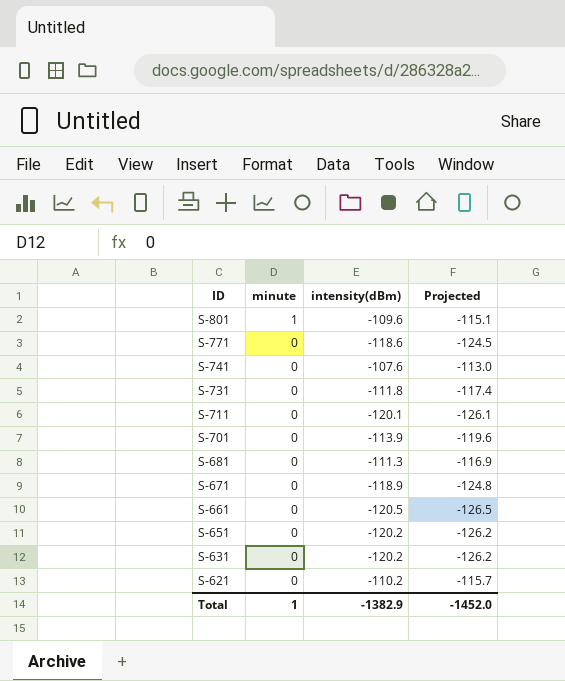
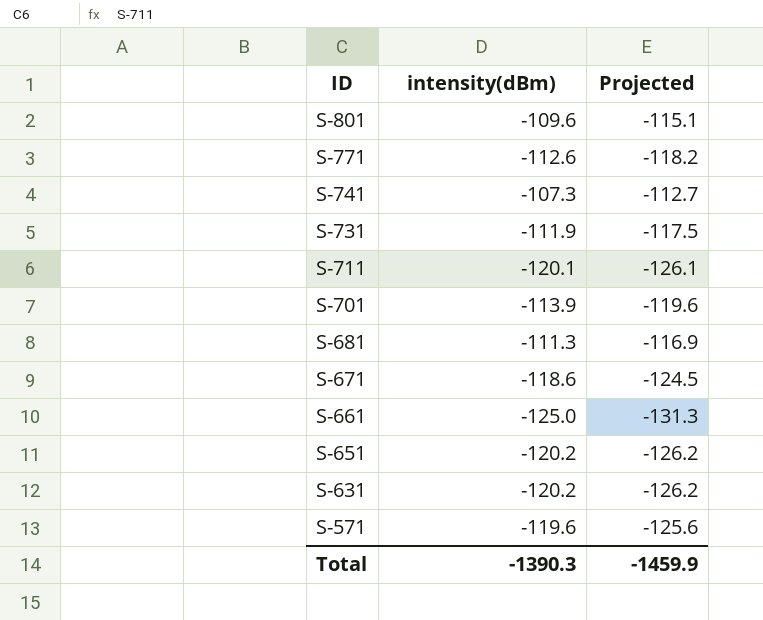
column minute | position: 2 -> none
row S-621: 0 | -110.2 | -115.7 -> none
S-771 | intensity(dBm): -118.6 -> -112.6
S-771 | Projected: -124.5 -> -118.2
S-741 | intensity(dBm): -107.6 -> -107.3
S-741 | Projected: -113.0 -> -112.7
S-731 | intensity(dBm): -111.8 -> -111.9
S-731 | Projected: -117.4 -> -117.5
S-671 | intensity(dBm): -118.9 -> -118.6
S-671 | Projected: -124.8 -> -124.5
S-661 | intensity(dBm): -120.5 -> -125.0
S-661 | Projected: -126.5 -> -131.3
row S-571: none -> -119.6 | -125.6
Total | intensity(dBm): -1382.9 -> -1390.3
Total | Projected: -1452.0 -> -1459.9

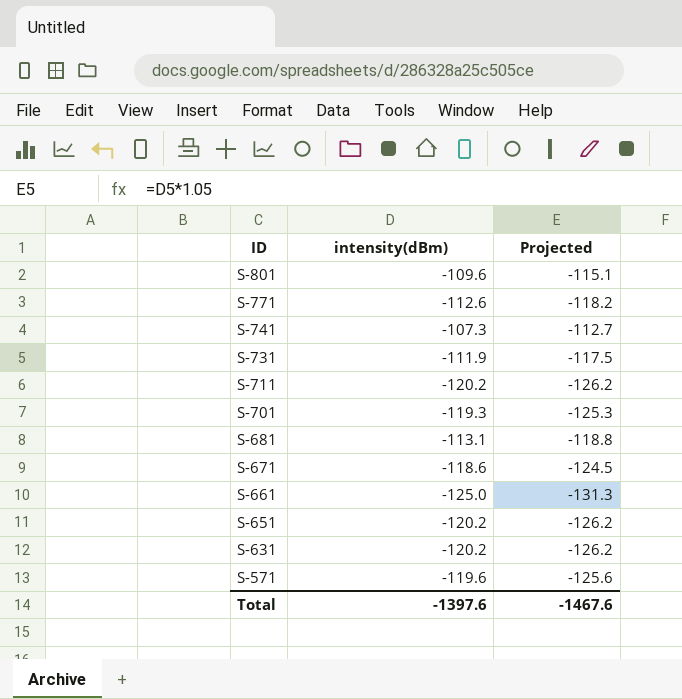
S-711 | intensity(dBm): -120.1 -> -120.2
S-711 | Projected: -126.1 -> -126.2
S-701 | intensity(dBm): -113.9 -> -119.3
S-701 | Projected: -119.6 -> -125.3
S-681 | intensity(dBm): -111.3 -> -113.1
S-681 | Projected: -116.9 -> -118.8
Total | intensity(dBm): -1390.3 -> -1397.6
Total | Projected: -1459.9 -> -1467.6

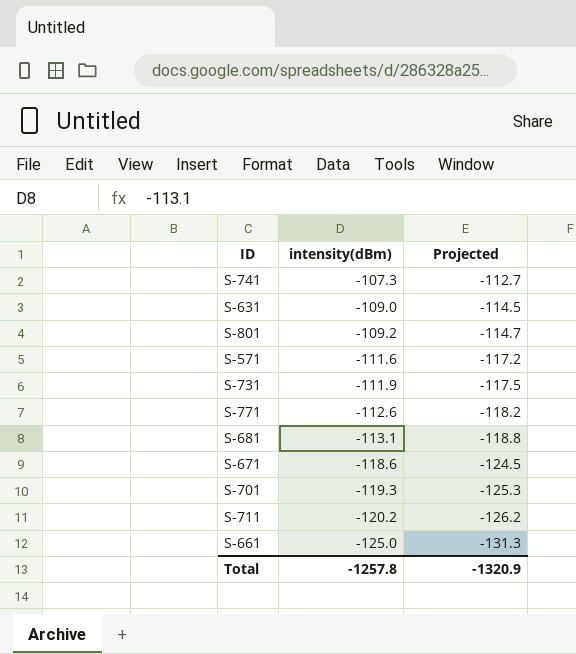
row order: ID descending -> intensity(dBm) descending
row S-651: -120.2 | -126.2 -> none
S-631 | intensity(dBm): -120.2 -> -109.0
S-631 | Projected: -126.2 -> -114.5
S-801 | intensity(dBm): -109.6 -> -109.2
S-801 | Projected: -115.1 -> -114.7
S-571 | intensity(dBm): -119.6 -> -111.6
S-571 | Projected: -125.6 -> -117.2
Total | intensity(dBm): -1397.6 -> -1257.8
Total | Projected: -1467.6 -> -1320.9

